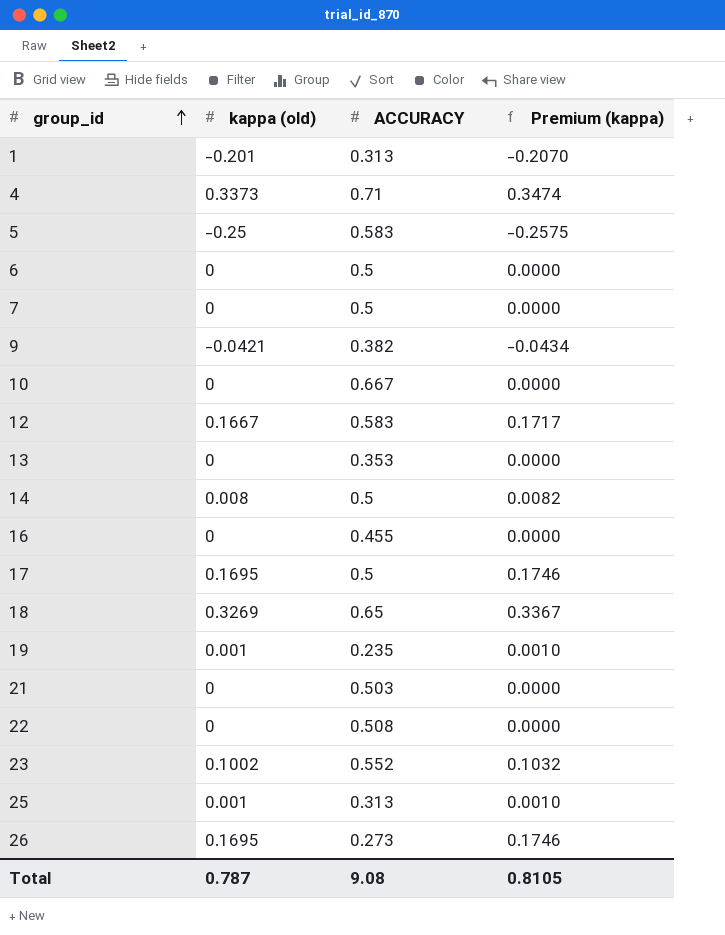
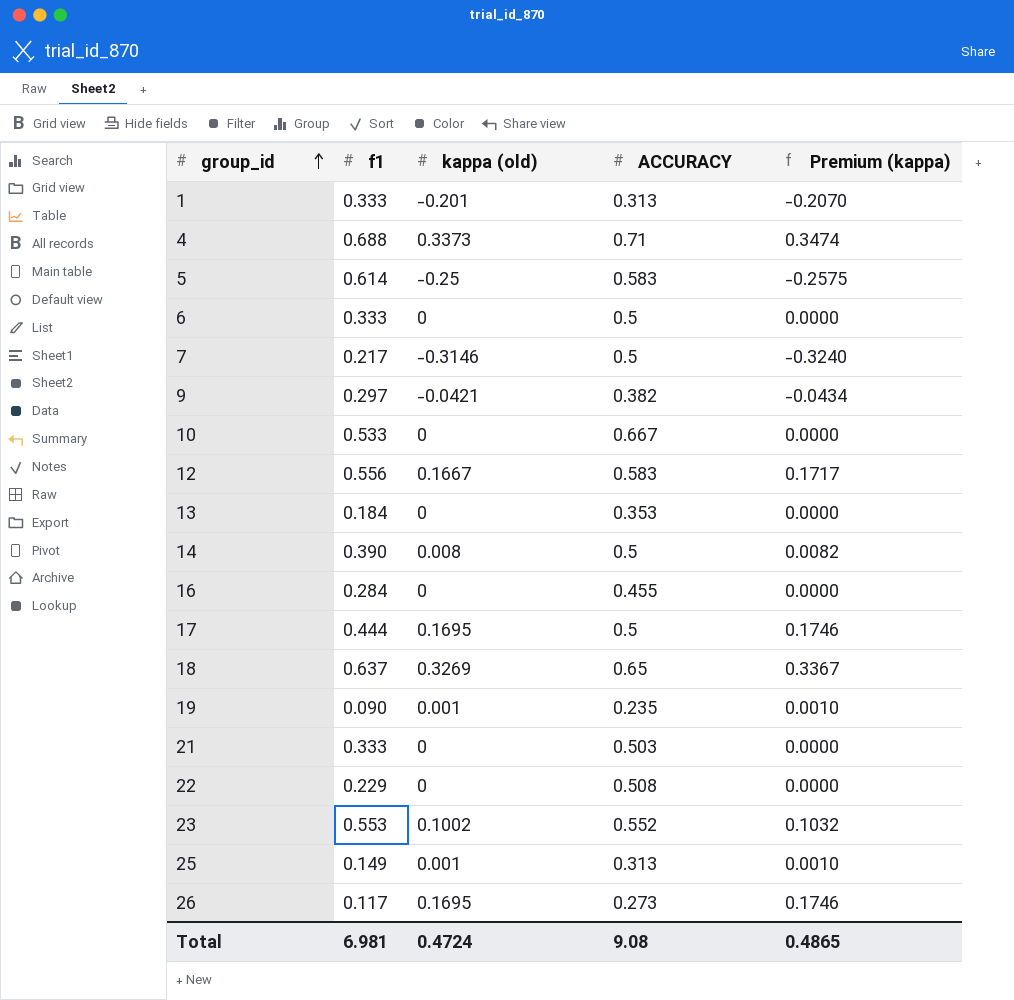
column f1 | position: none -> 2
7 | kappa (old): 0 -> -0.3146
7 | Premium (kappa): 0.0000 -> -0.3240
Total | kappa (old): 0.787 -> 0.4724
Total | Premium (kappa): 0.8105 -> 0.4865

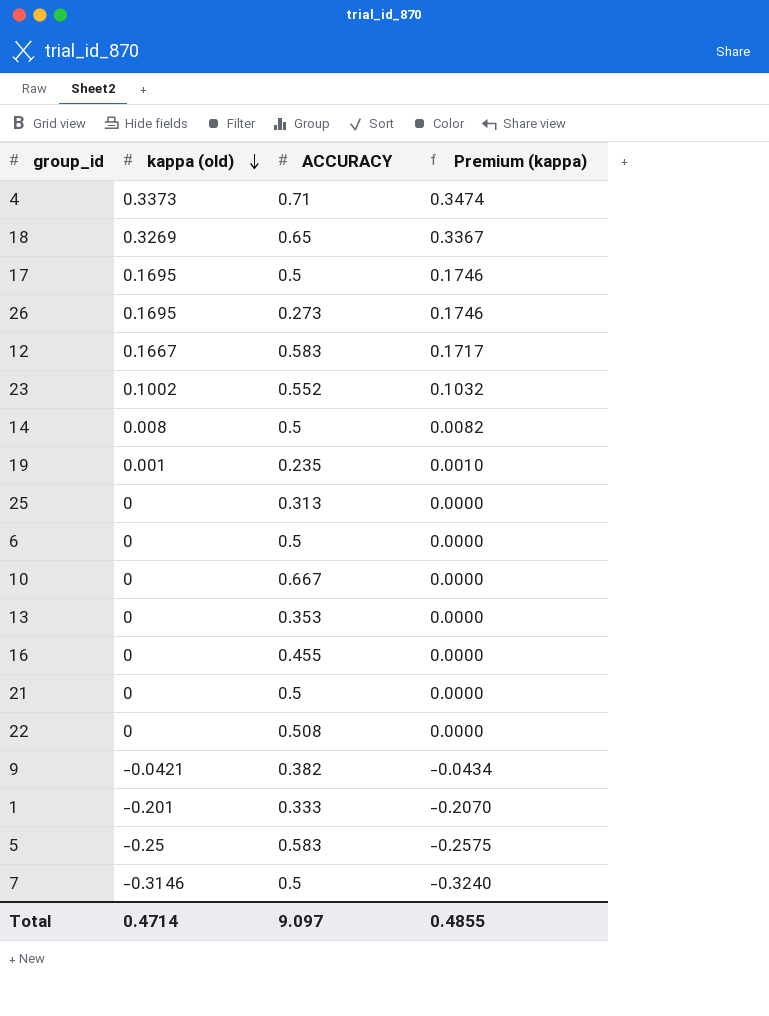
row order: group_id ascending -> kappa (old) descending
column f1 | position: 2 -> none
25 | kappa (old): 0.001 -> 0
25 | Premium (kappa): 0.0010 -> 0.0000
21 | ACCURACY: 0.503 -> 0.5
1 | ACCURACY: 0.313 -> 0.333
Total | kappa (old): 0.4724 -> 0.4714
Total | ACCURACY: 9.08 -> 9.097
Total | Premium (kappa): 0.4865 -> 0.4855

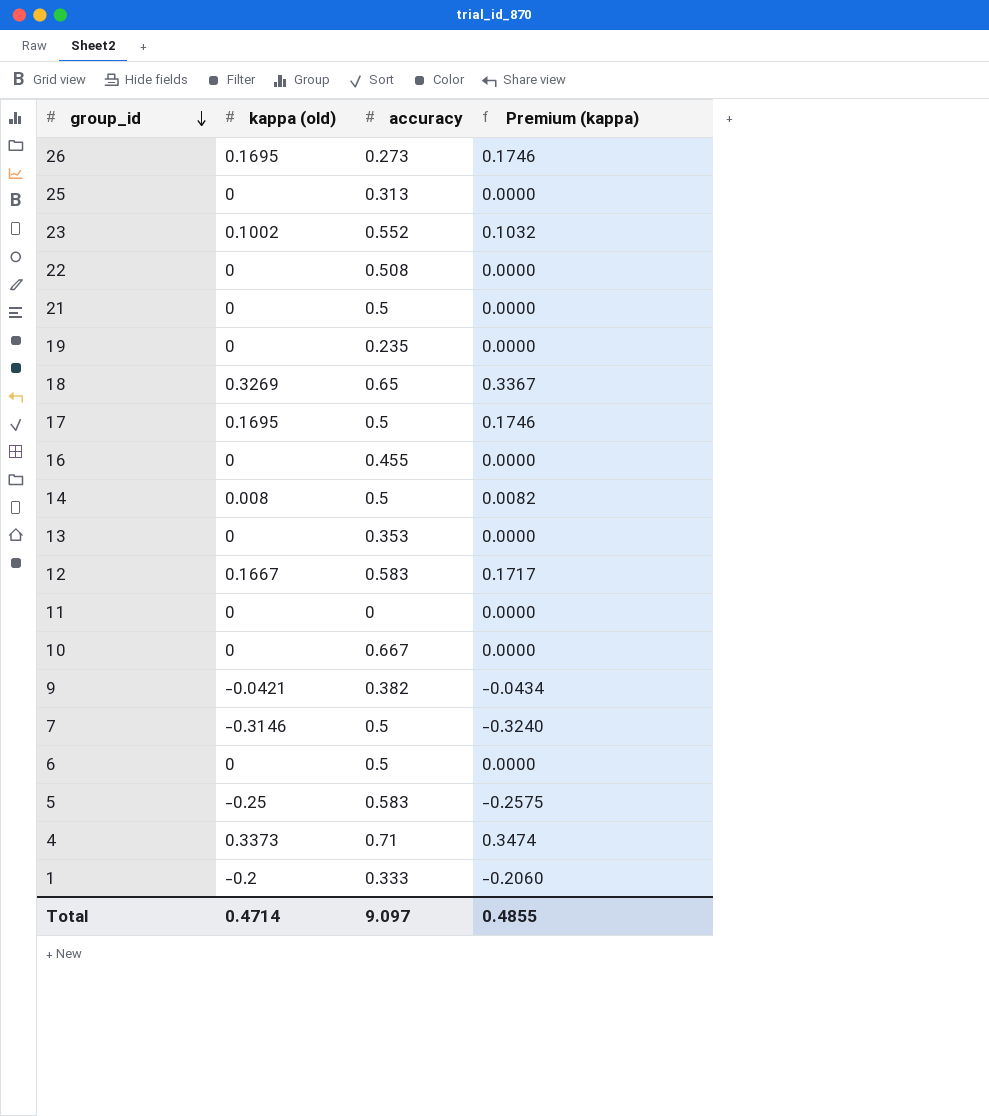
row order: kappa (old) descending -> group_id descending
column name: ACCURACY -> accuracy
19 | kappa (old): 0.001 -> 0
19 | Premium (kappa): 0.0010 -> 0.0000
row 11: none -> 0 | 0 | 0.0000
1 | kappa (old): -0.201 -> -0.2
1 | Premium (kappa): -0.2070 -> -0.2060

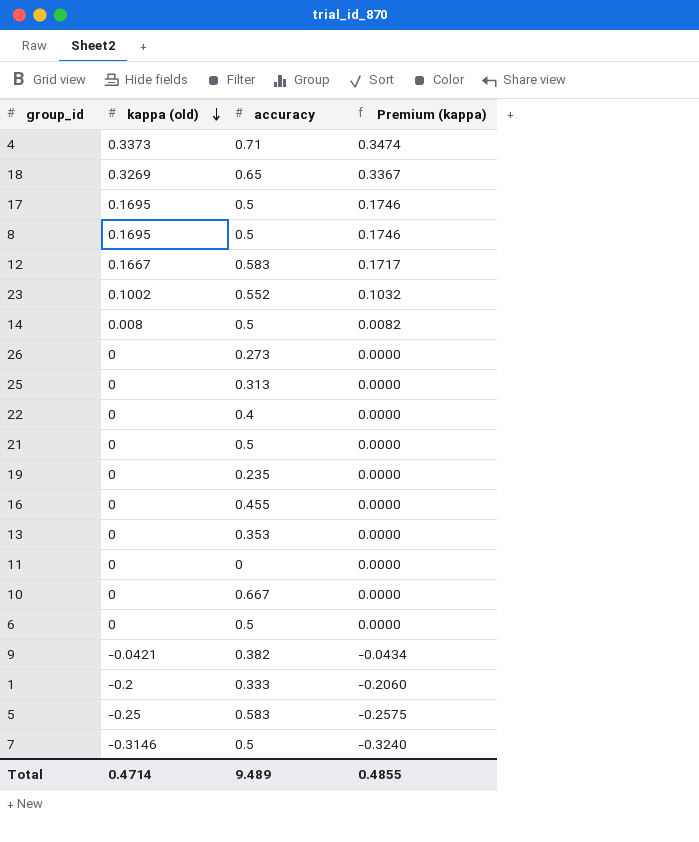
row order: group_id descending -> kappa (old) descending
row 8: none -> 0.1695 | 0.5 | 0.1746
26 | kappa (old): 0.1695 -> 0
26 | Premium (kappa): 0.1746 -> 0.0000
22 | accuracy: 0.508 -> 0.4
Total | accuracy: 9.097 -> 9.489

